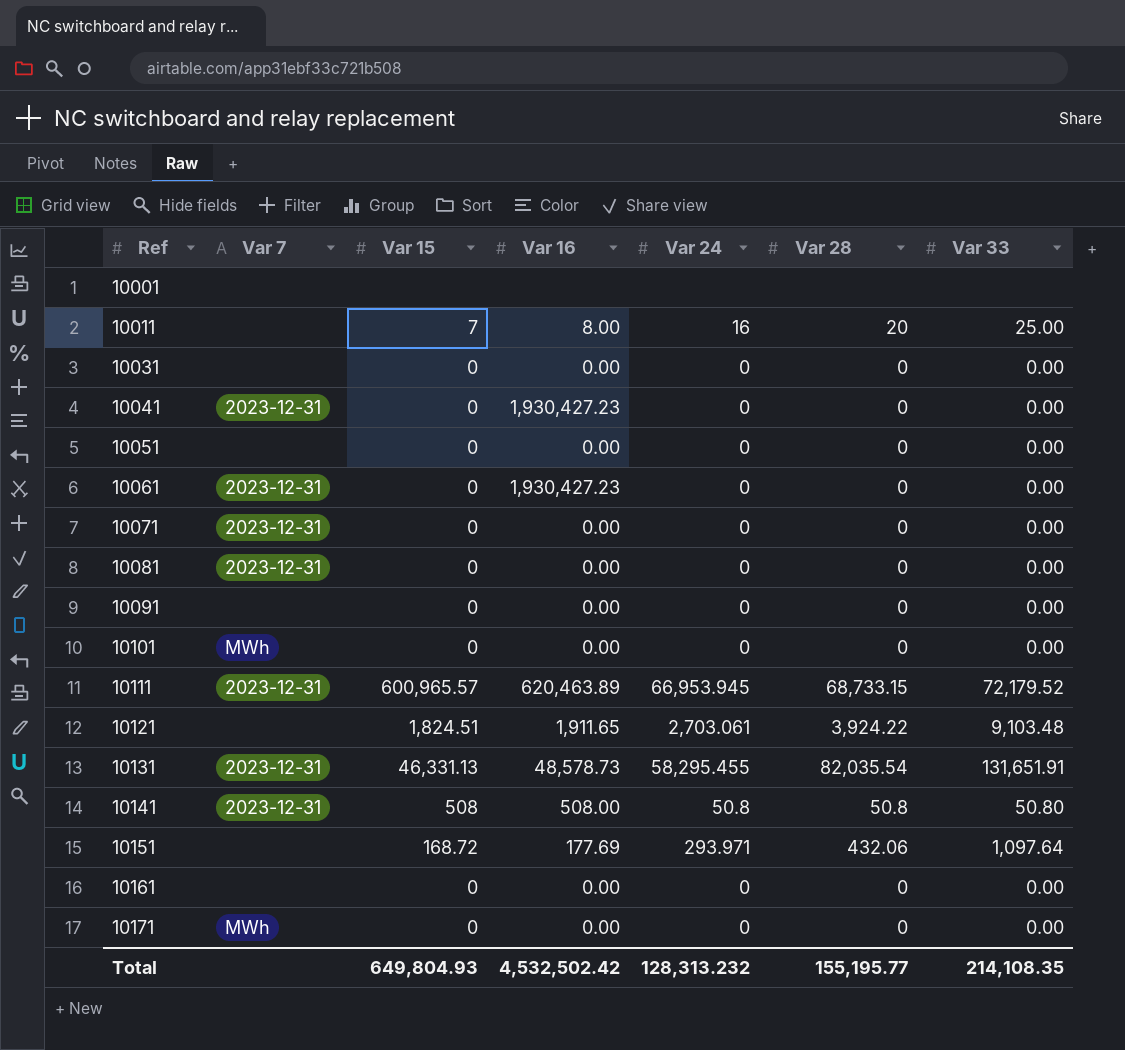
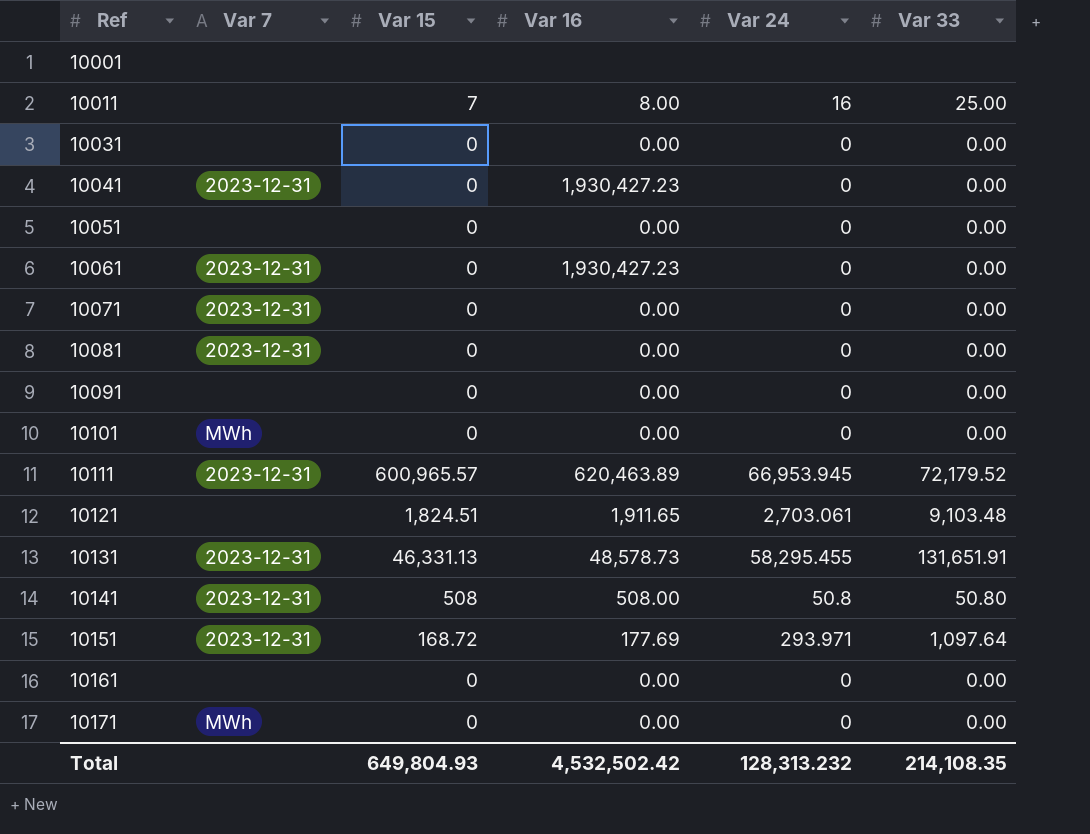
column Var 28 | position: 6 -> none
10151 | Var 7: none -> 2023-12-31

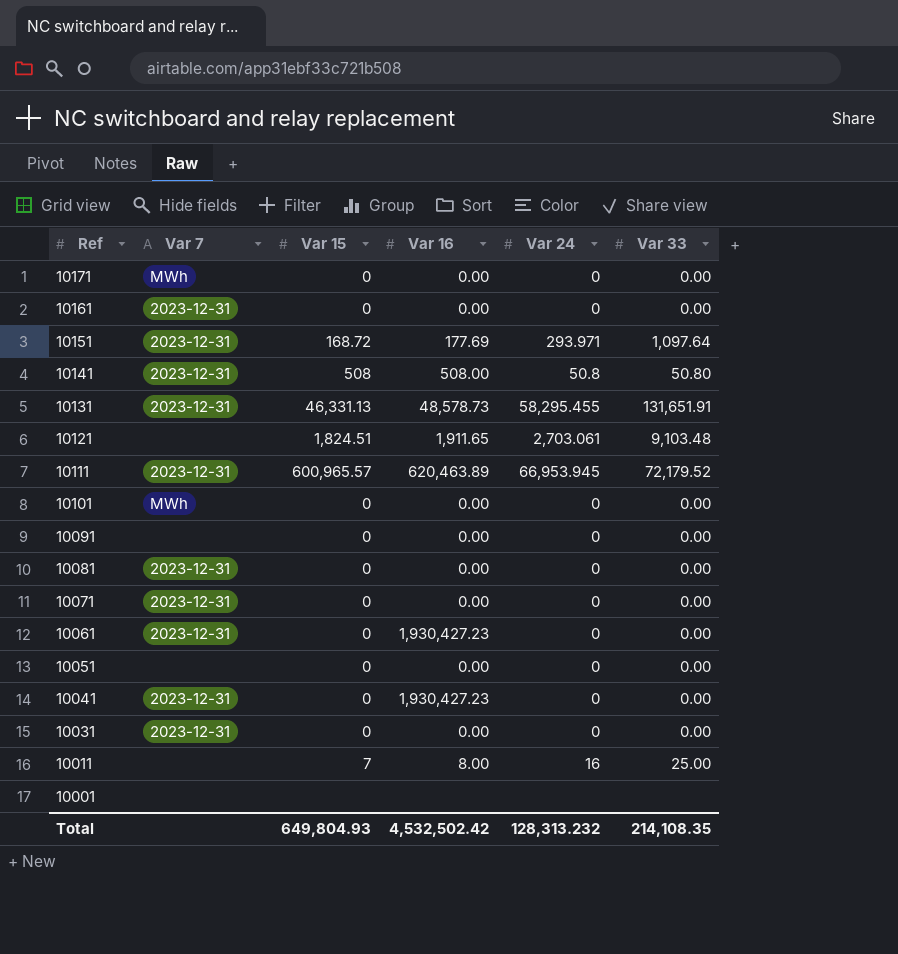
row order: Ref ascending -> Ref descending
10161 | Var 7: none -> 2023-12-31
10031 | Var 7: none -> 2023-12-31

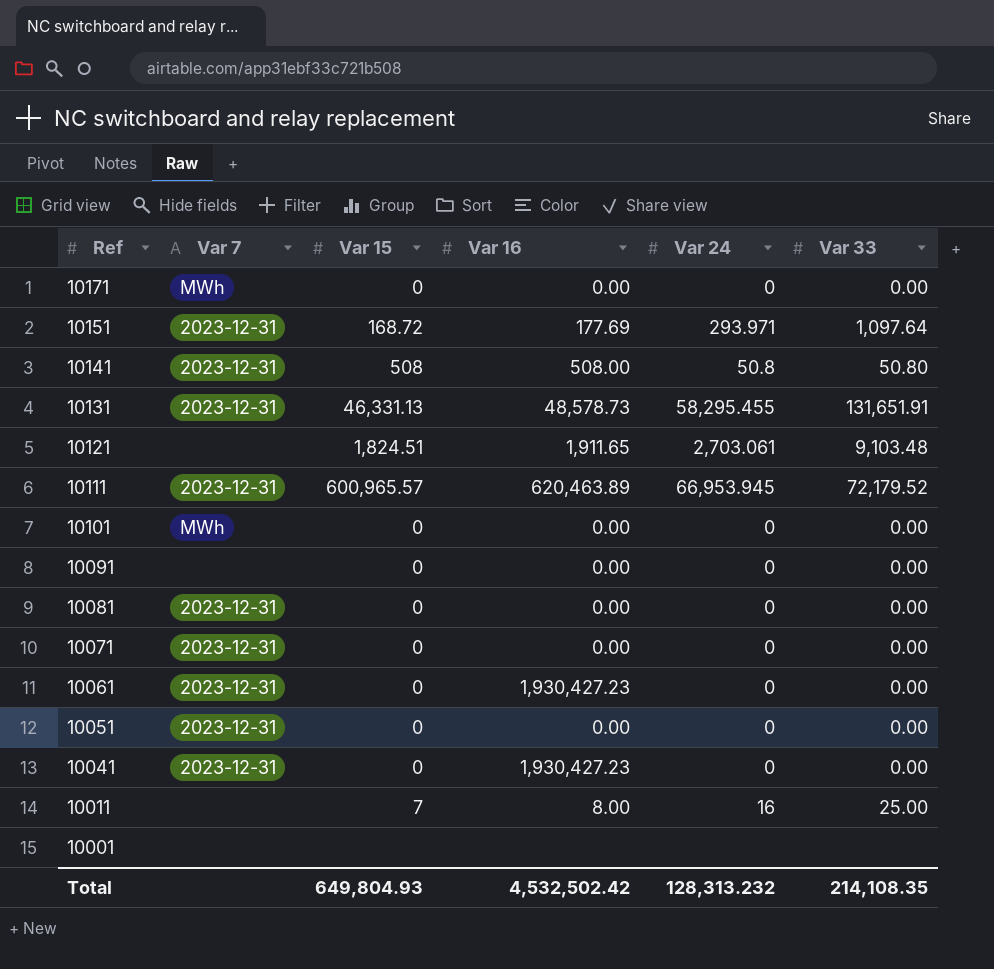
row 10161: 2023-12-31 | 0 | 0.00 | 0 | 0.00 -> none
row 10031: 2023-12-31 | 0 | 0.00 | 0 | 0.00 -> none
10051 | Var 7: none -> 2023-12-31

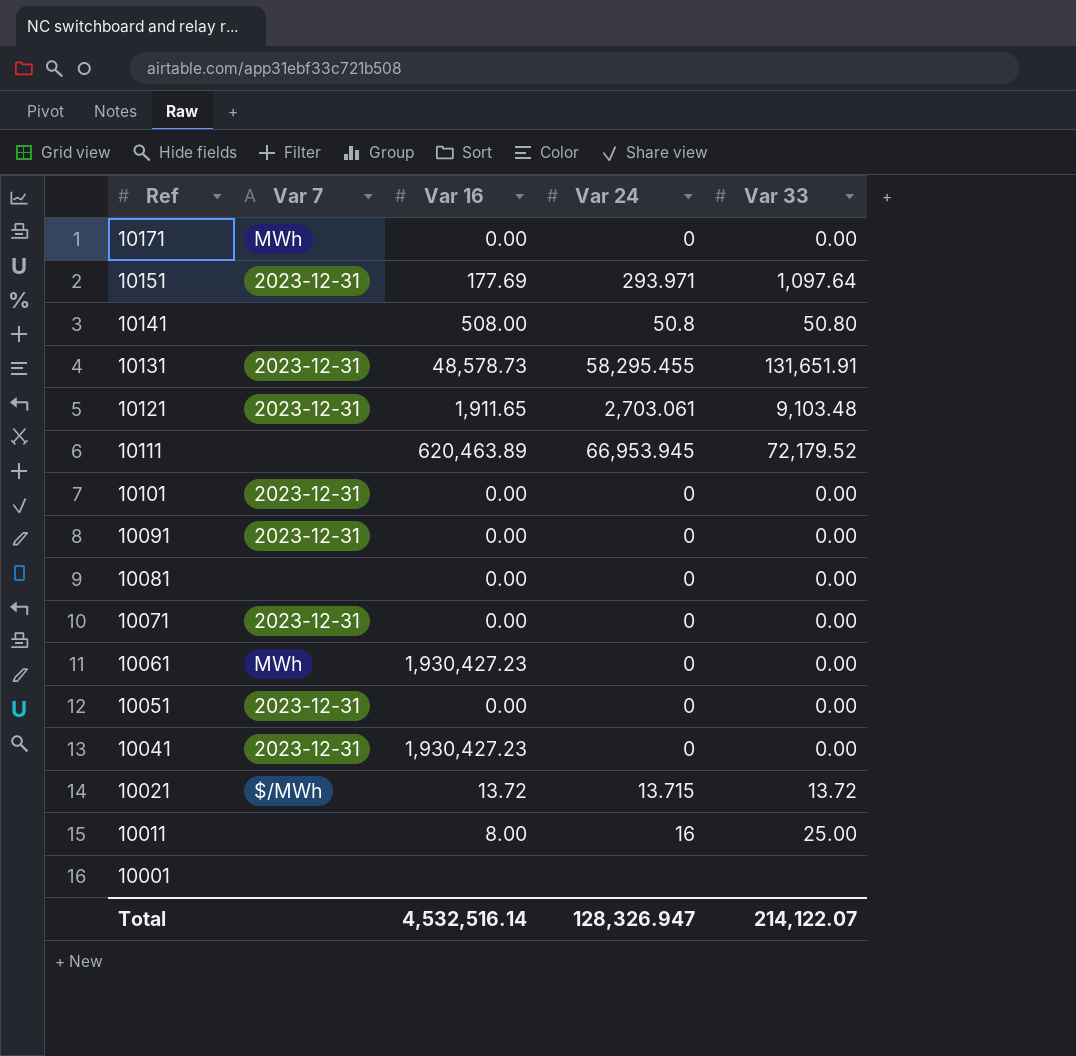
column Var 15 | position: 3 -> none
10141 | Var 7: 2023-12-31 -> none
10121 | Var 7: none -> 2023-12-31
10111 | Var 7: 2023-12-31 -> none
10101 | Var 7: MWh -> 2023-12-31
10091 | Var 7: none -> 2023-12-31
10081 | Var 7: 2023-12-31 -> none
10061 | Var 7: 2023-12-31 -> MWh
row 10021: none -> $/MWh | 13.72 | 13.715 | 13.72
Total | Var 16: 4,532,502.42 -> 4,532,516.14
Total | Var 24: 128,313.232 -> 128,326.947
Total | Var 33: 214,108.35 -> 214,122.07

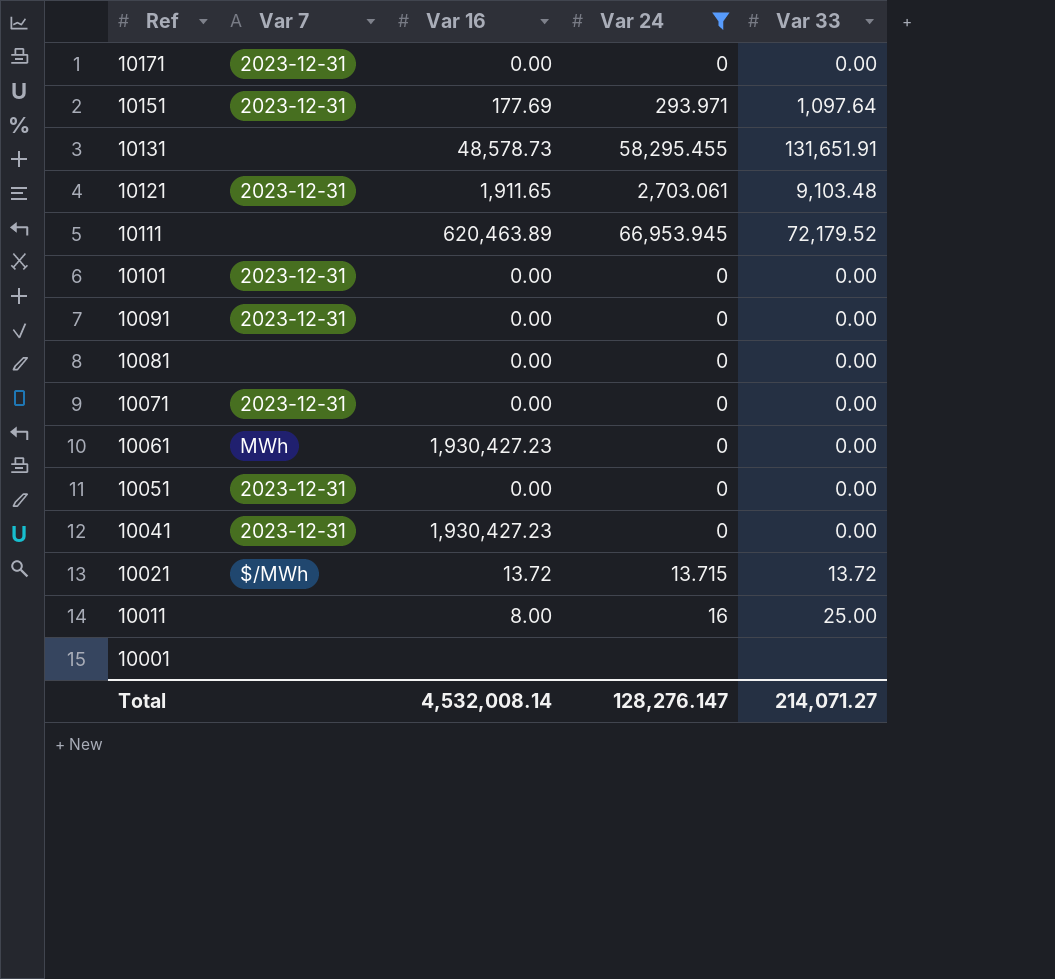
filter: none -> Var 24 != 50.8
10171 | Var 7: MWh -> 2023-12-31
10131 | Var 7: 2023-12-31 -> none
Total | Var 16: 4,532,516.14 -> 4,532,008.14
Total | Var 24: 128,326.947 -> 128,276.147
Total | Var 33: 214,122.07 -> 214,071.27

